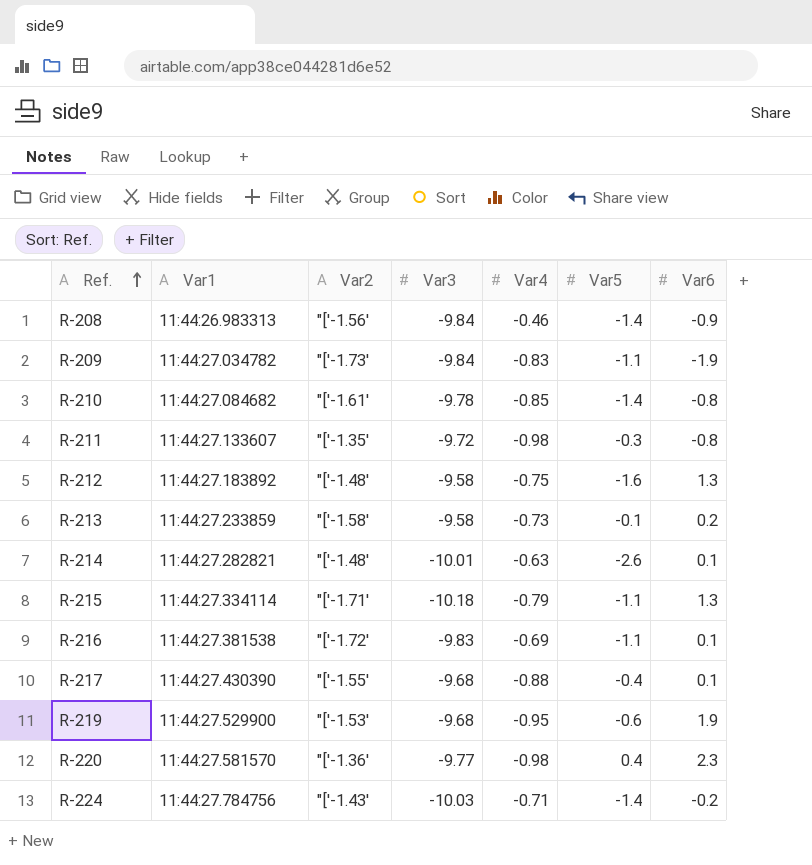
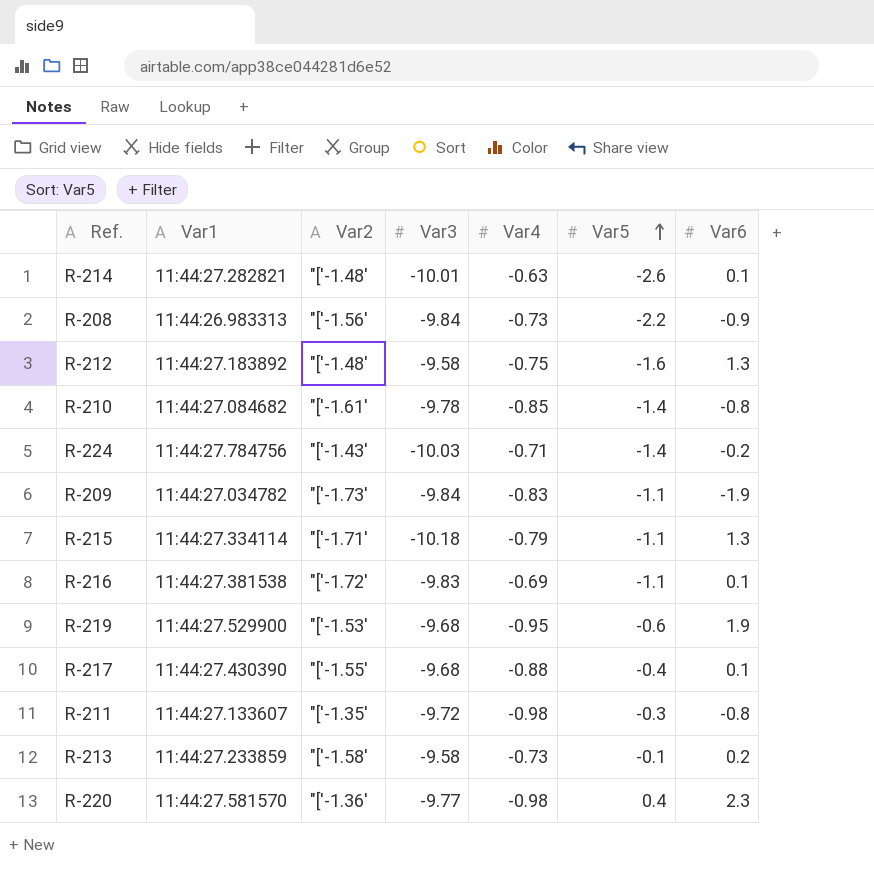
row order: Ref. ascending -> Var5 ascending
R-208 | Var4: -0.46 -> -0.73
R-208 | Var5: -1.4 -> -2.2

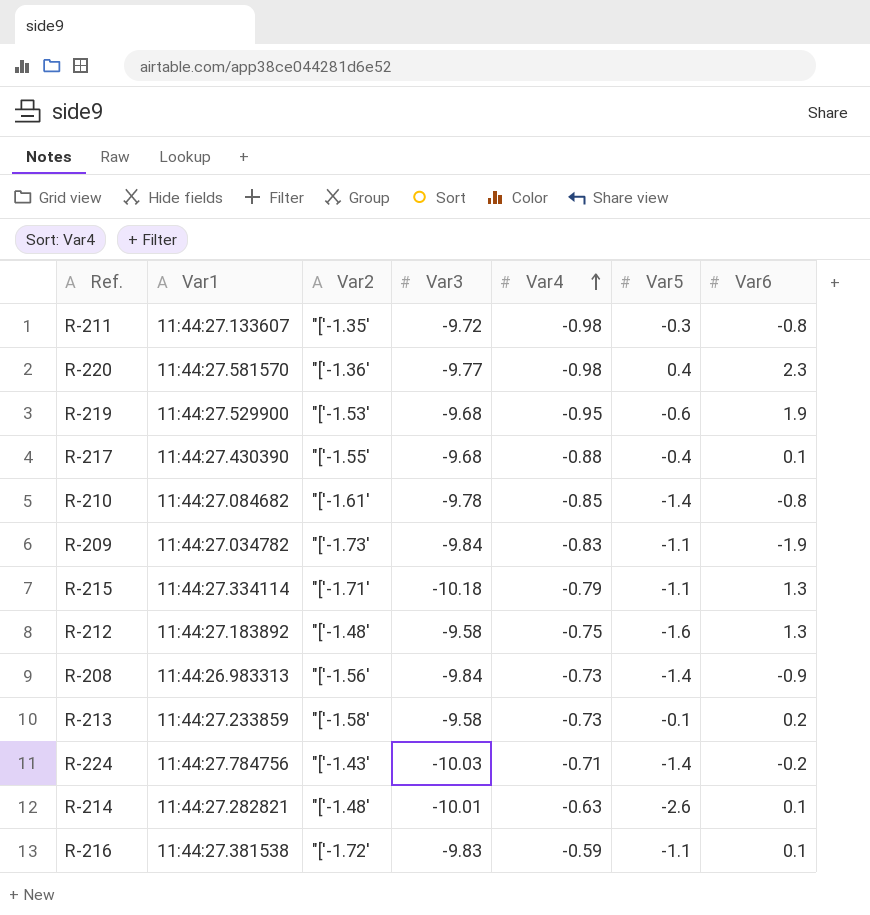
row order: Var5 ascending -> Var4 ascending
R-208 | Var5: -2.2 -> -1.4
R-216 | Var4: -0.69 -> -0.59

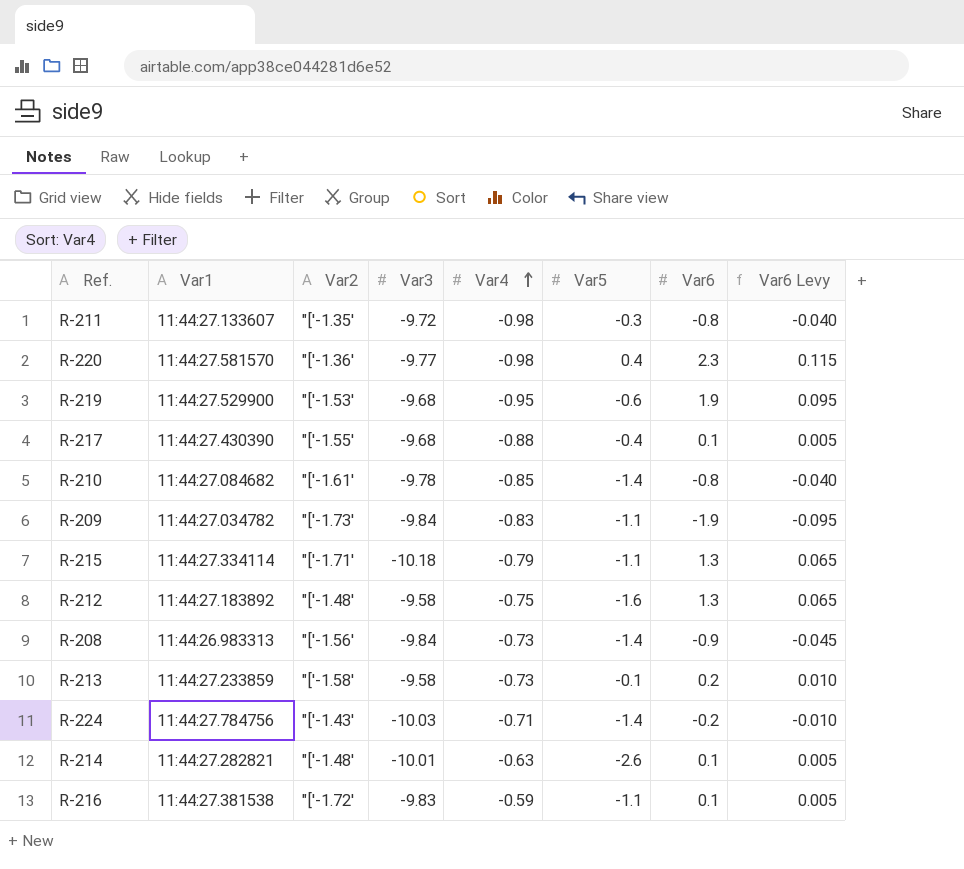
column Var6 Levy | formula: none -> [Var6] * 0.05

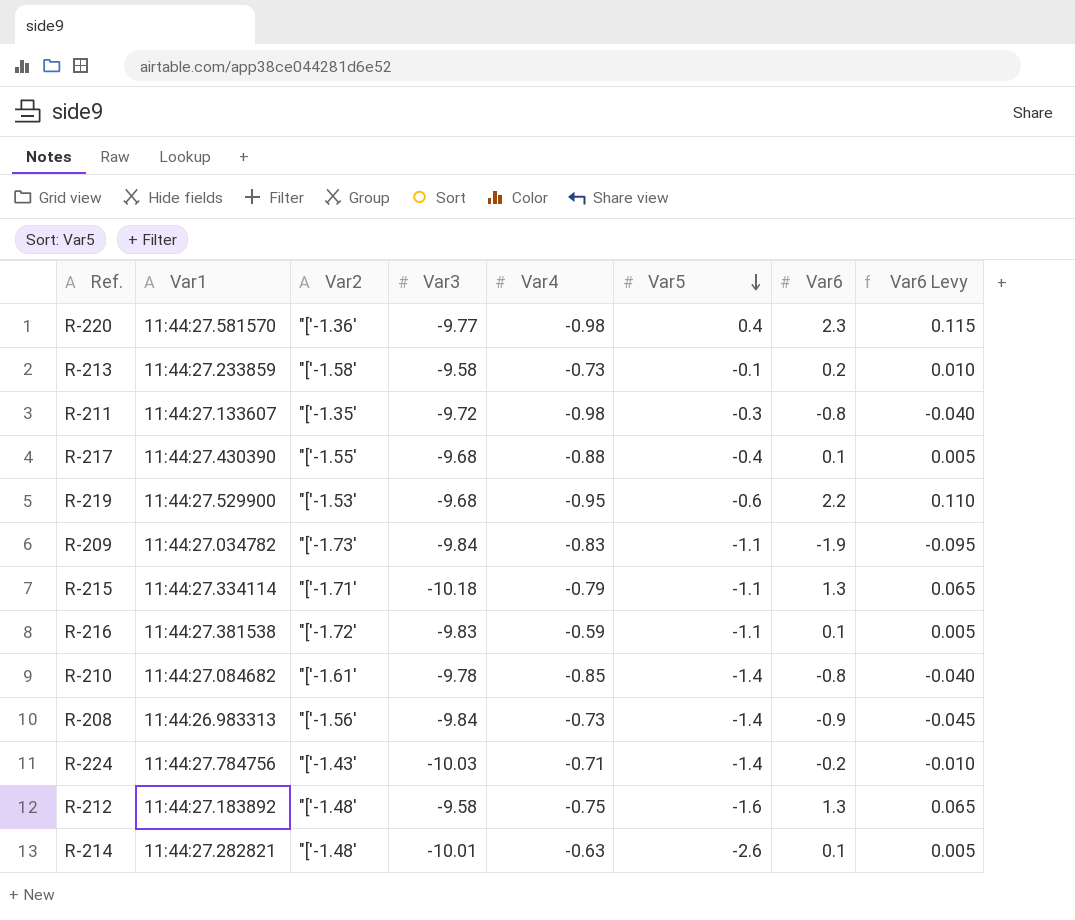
row order: Var4 ascending -> Var5 descending
R-219 | Var6: 1.9 -> 2.2
R-219 | Var6 Levy: 0.095 -> 0.110

